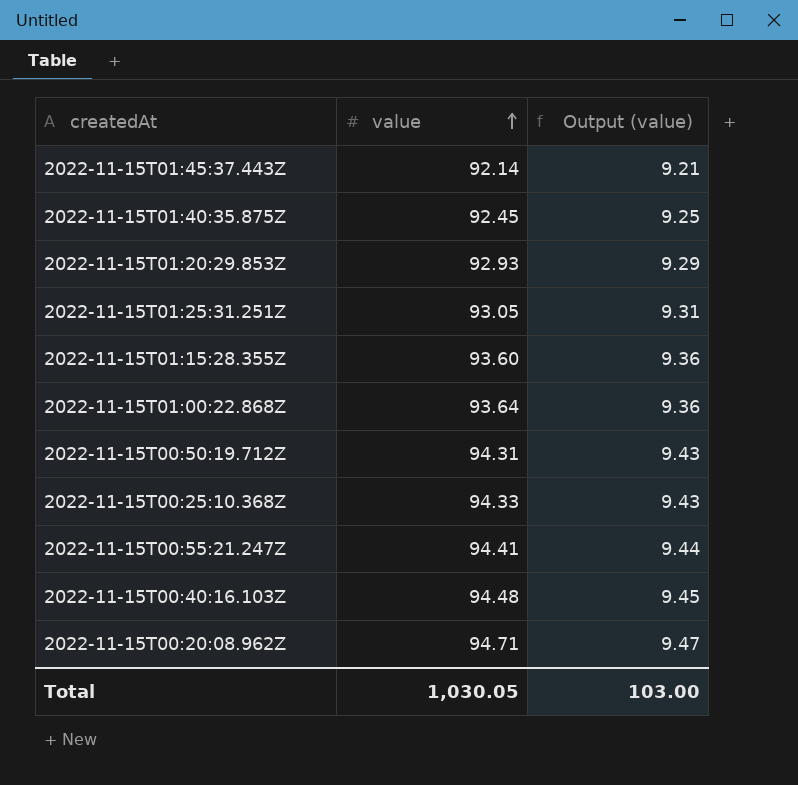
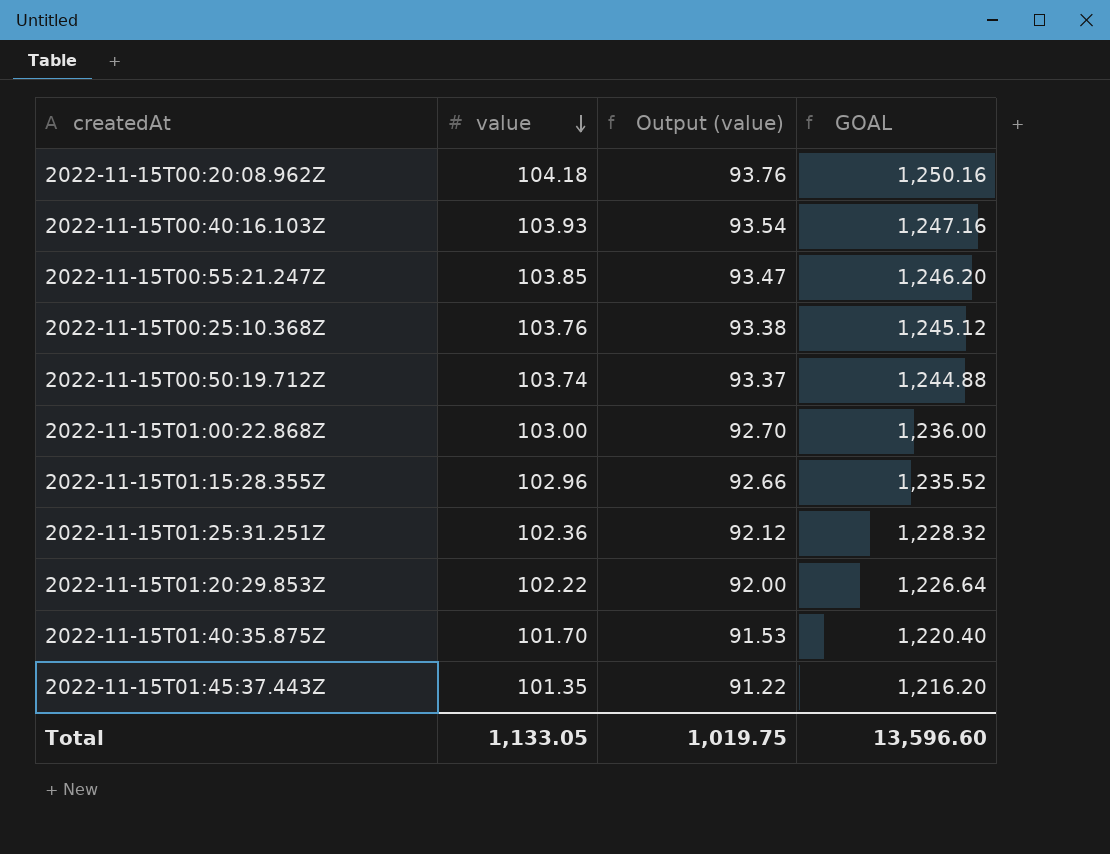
row order: value ascending -> value descending
column Output (value) | formula: [value] * 0.1 -> [value] * 0.9
column GOAL | formula: none -> [value] * 12
2022-11-15T00:20:08.962Z | value: 94.71 -> 104.18
2022-11-15T00:40:16.103Z | value: 94.48 -> 103.93
2022-11-15T00:55:21.247Z | value: 94.41 -> 103.85
2022-11-15T00:25:10.368Z | value: 94.33 -> 103.76
2022-11-15T00:50:19.712Z | value: 94.31 -> 103.74
2022-11-15T01:00:22.868Z | value: 93.64 -> 103.00
2022-11-15T01:15:28.355Z | value: 93.60 -> 102.96
2022-11-15T01:25:31.251Z | value: 93.05 -> 102.36
2022-11-15T01:20:29.853Z | value: 92.93 -> 102.22
2022-11-15T01:40:35.875Z | value: 92.45 -> 101.70
2022-11-15T01:45:37.443Z | value: 92.14 -> 101.35
Total | value: 1,030.05 -> 1,133.05
Total | Output (value): 103.00 -> 1,019.75

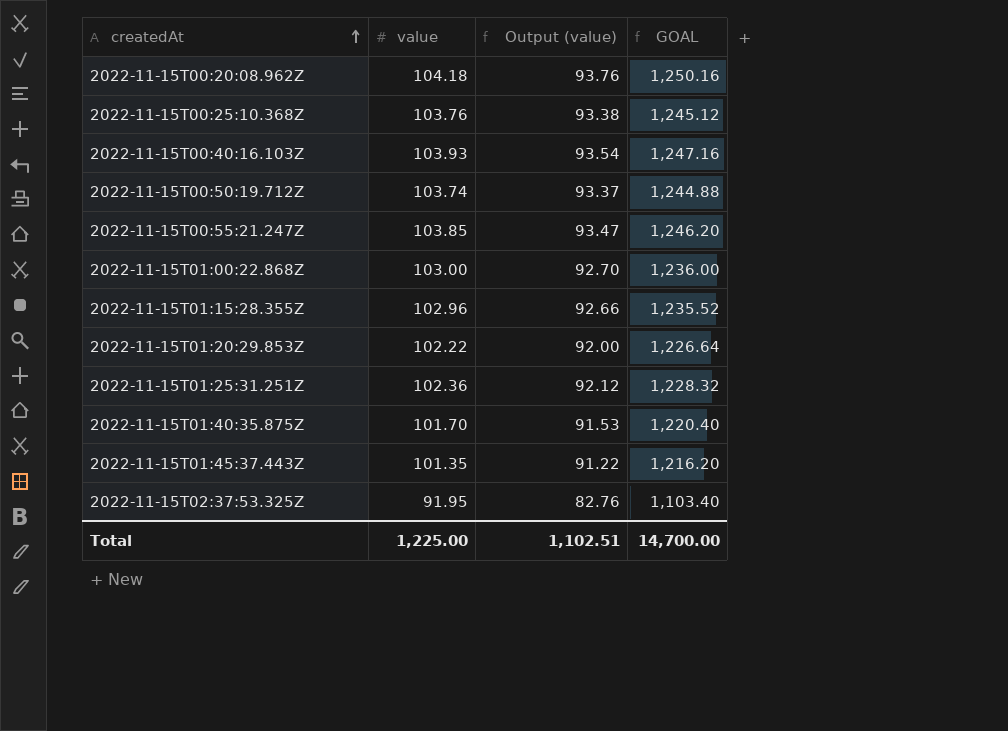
row order: value descending -> createdAt ascending
row 2022-11-15T02:37:53.325Z: none -> 91.95 | 82.76 | 1,103.40
Total | value: 1,133.05 -> 1,225.00
Total | Output (value): 1,019.75 -> 1,102.51
Total | GOAL: 13,596.60 -> 14,700.00

